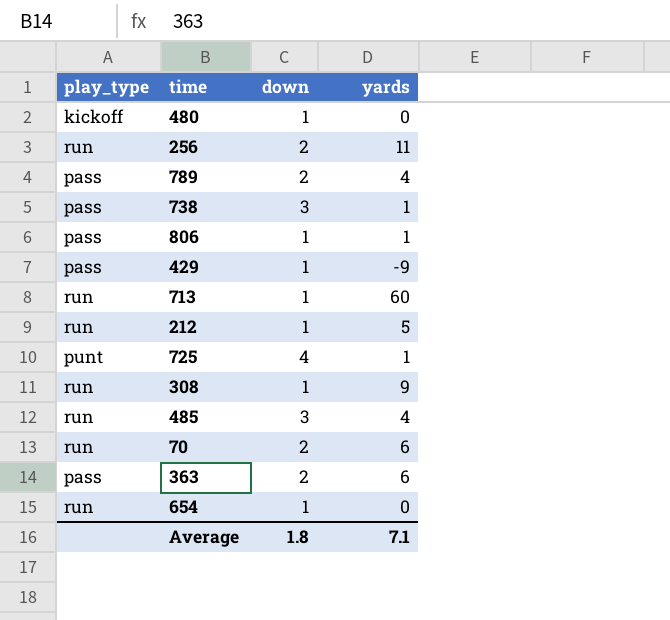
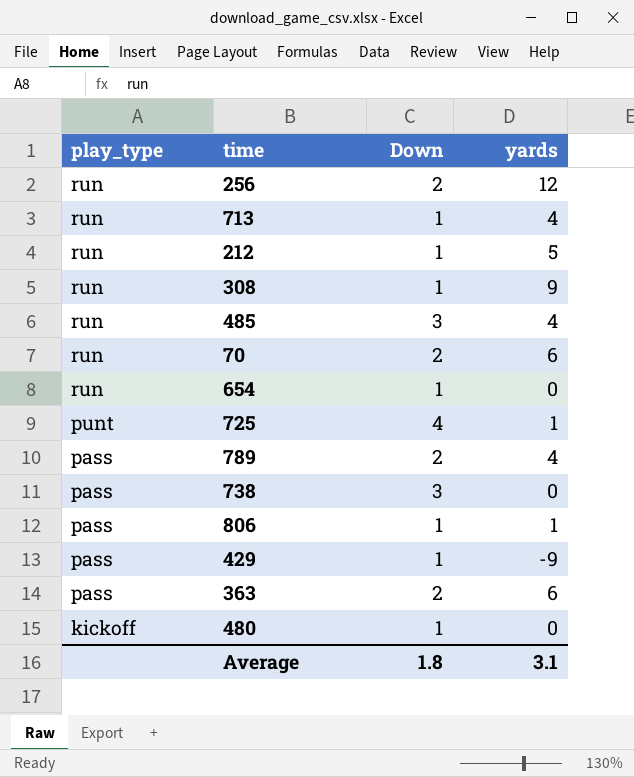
row order: none -> play_type descending
column name: down -> Down
256 | yards: 11 -> 12
713 | yards: 60 -> 4
738 | yards: 1 -> 0
Average | yards: 7.1 -> 3.1

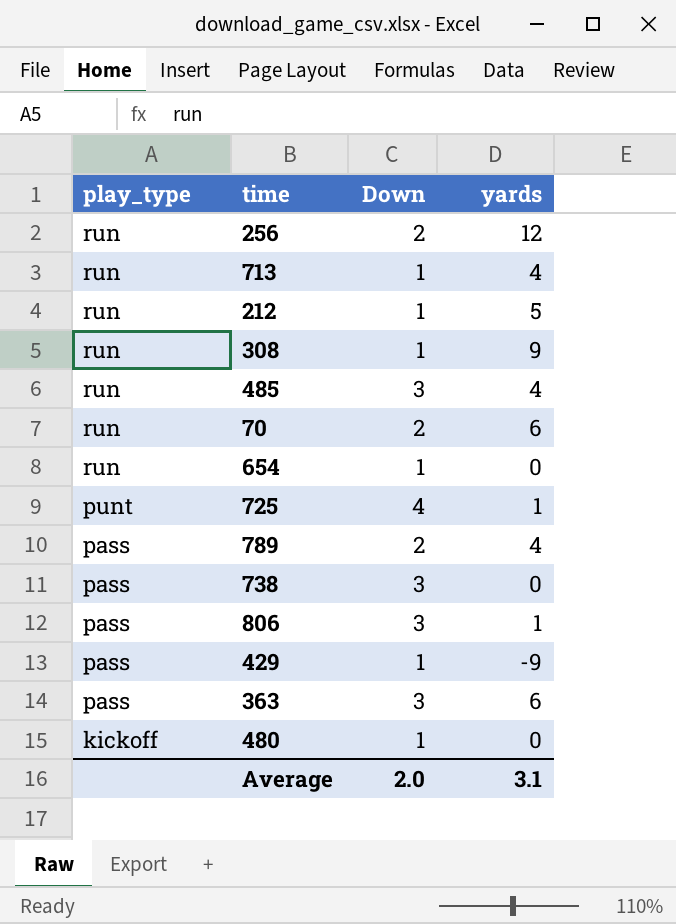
806 | Down: 1 -> 3
363 | Down: 2 -> 3
Average | Down: 1.8 -> 2.0

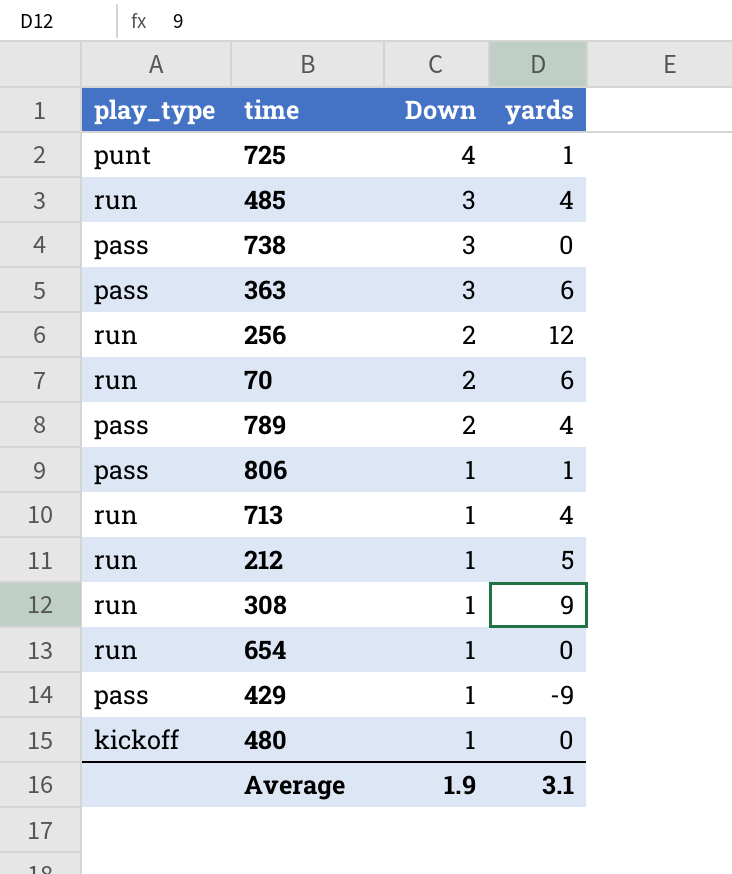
row order: play_type descending -> Down descending
806 | Down: 3 -> 1
Average | Down: 2.0 -> 1.9

